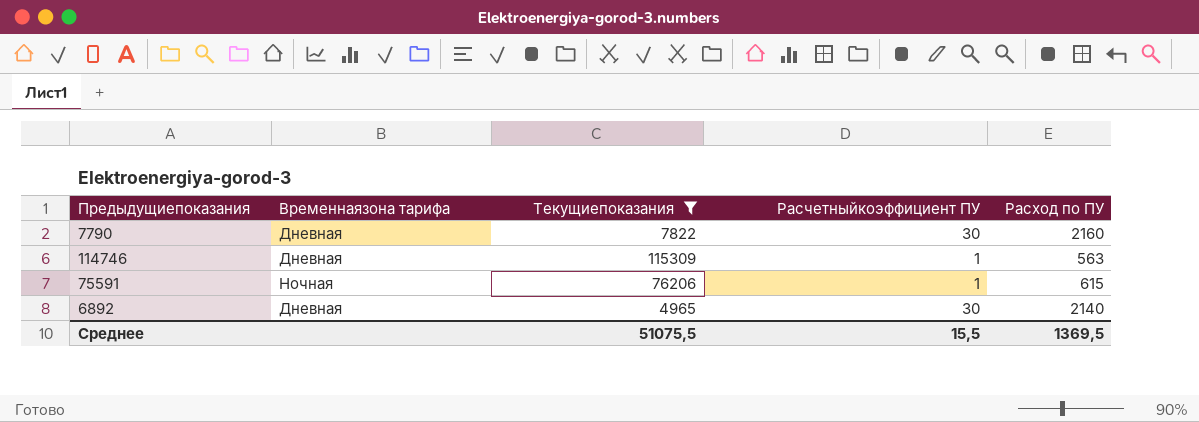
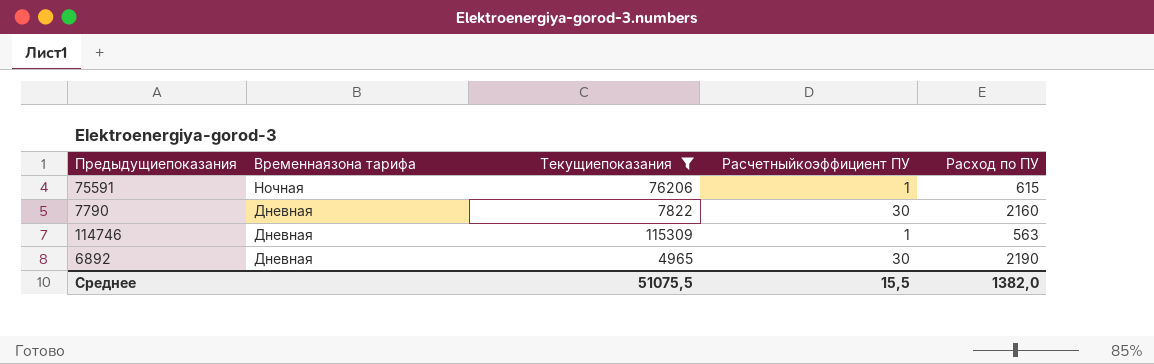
row order: none -> Временнаязона тарифа descending
6892 | Расход по ПУ: 2140 -> 2190
Среднее | Расход по ПУ: 1369,5 -> 1382,0

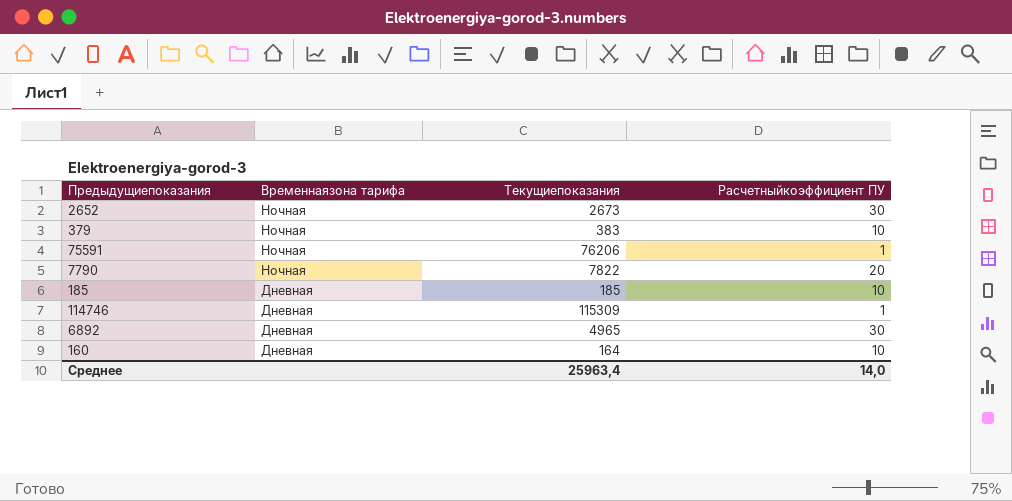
filter: Текущиепоказания >= 4965 -> none
column Расход по ПУ | position: 5 -> none
7790 | Временнаязона тарифа: Дневная -> Ночная
7790 | Расчетныйкоэффициент ПУ: 30 -> 20
Среднее | Текущиепоказания: 51075,5 -> 25963,4
Среднее | Расчетныйкоэффициент ПУ: 15,5 -> 14,0

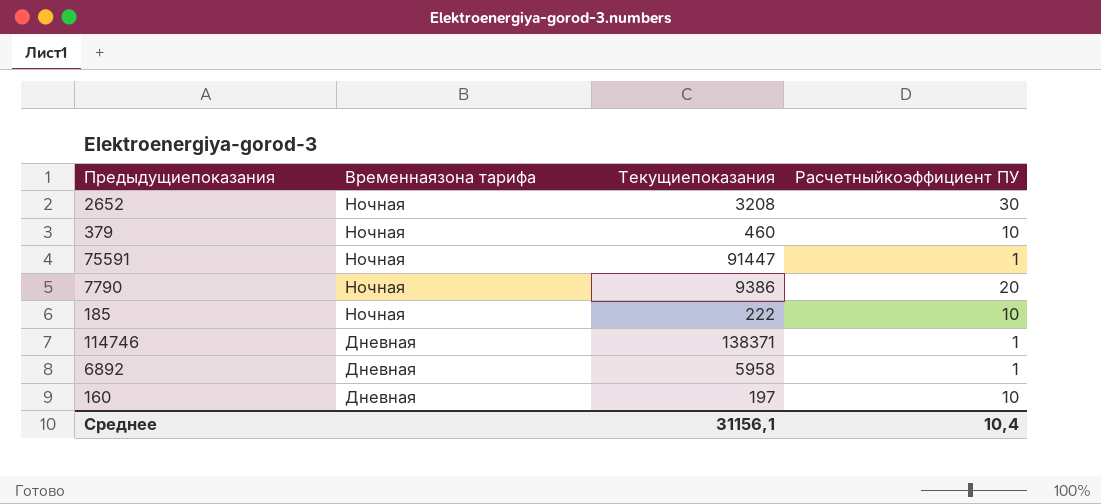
2652 | Текущиепоказания: 2673 -> 3208
379 | Текущиепоказания: 383 -> 460
75591 | Текущиепоказания: 76206 -> 91447
7790 | Текущиепоказания: 7822 -> 9386
185 | Временнаязона тарифа: Дневная -> Ночная
185 | Текущиепоказания: 185 -> 222
114746 | Текущиепоказания: 115309 -> 138371
6892 | Текущиепоказания: 4965 -> 5958
6892 | Расчетныйкоэффициент ПУ: 30 -> 1
160 | Текущиепоказания: 164 -> 197
Среднее | Текущиепоказания: 25963,4 -> 31156,1
Среднее | Расчетныйкоэффициент ПУ: 14,0 -> 10,4

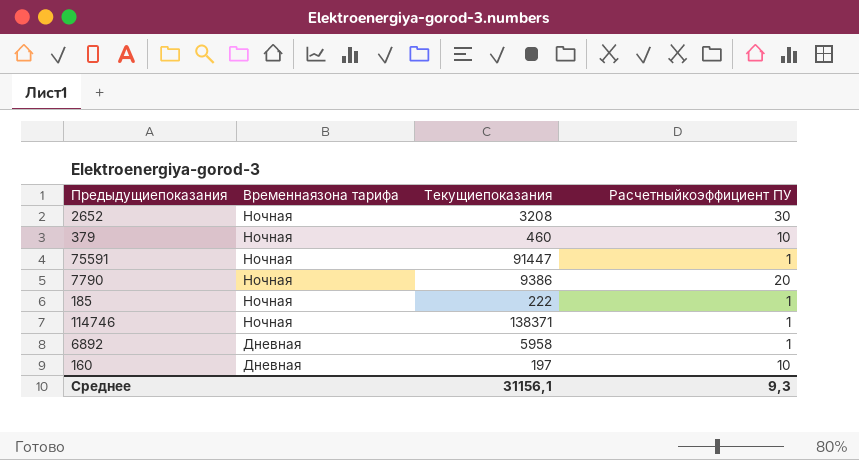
185 | Расчетныйкоэффициент ПУ: 10 -> 1
114746 | Временнаязона тарифа: Дневная -> Ночная
Среднее | Расчетныйкоэффициент ПУ: 10,4 -> 9,3

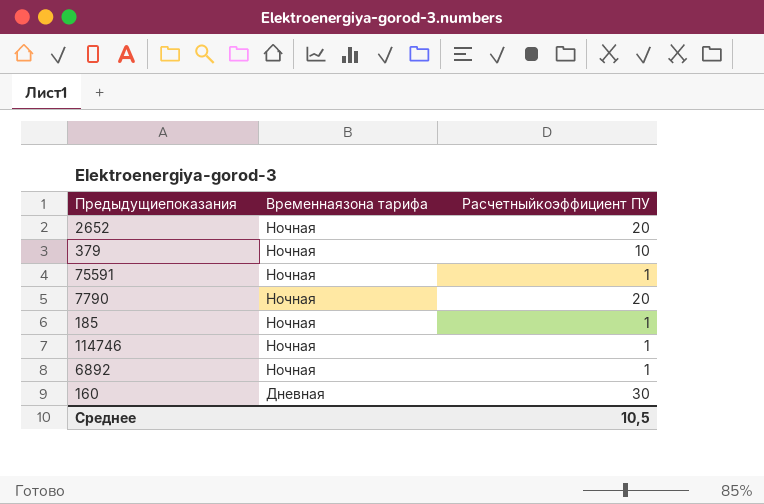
column Текущиепоказания | position: 3 -> none
2652 | Расчетныйкоэффициент ПУ: 30 -> 20
6892 | Временнаязона тарифа: Дневная -> Ночная
160 | Расчетныйкоэффициент ПУ: 10 -> 30
Среднее | Расчетныйкоэффициент ПУ: 9,3 -> 10,5

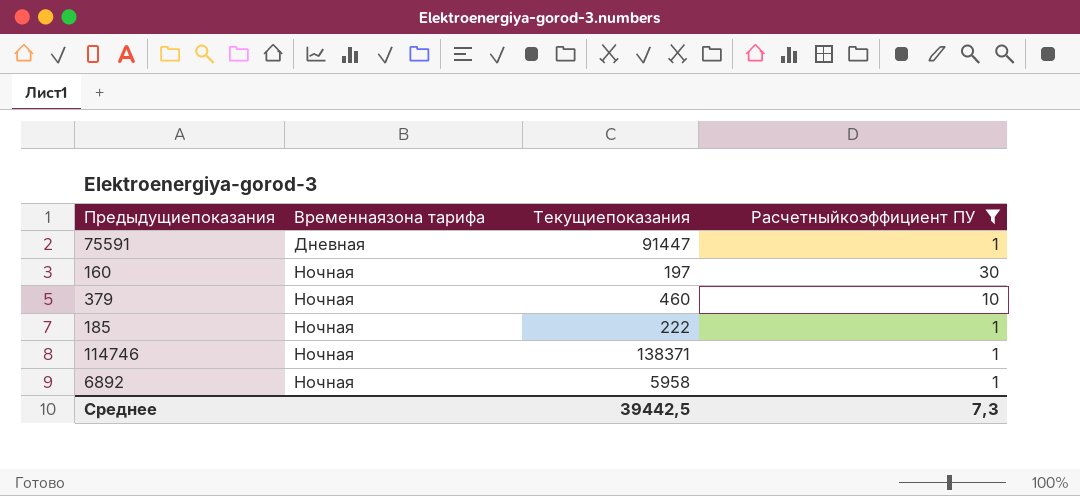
filter: none -> Расчетныйкоэффициент ПУ != 20
row order: Временнаязона тарифа descending -> Временнаязона тарифа ascending
column Текущиепоказания | position: none -> 3
75591 | Временнаязона тарифа: Ночная -> Дневная
160 | Временнаязона тарифа: Дневная -> Ночная
Среднее | Расчетныйкоэффициент ПУ: 10,5 -> 7,3

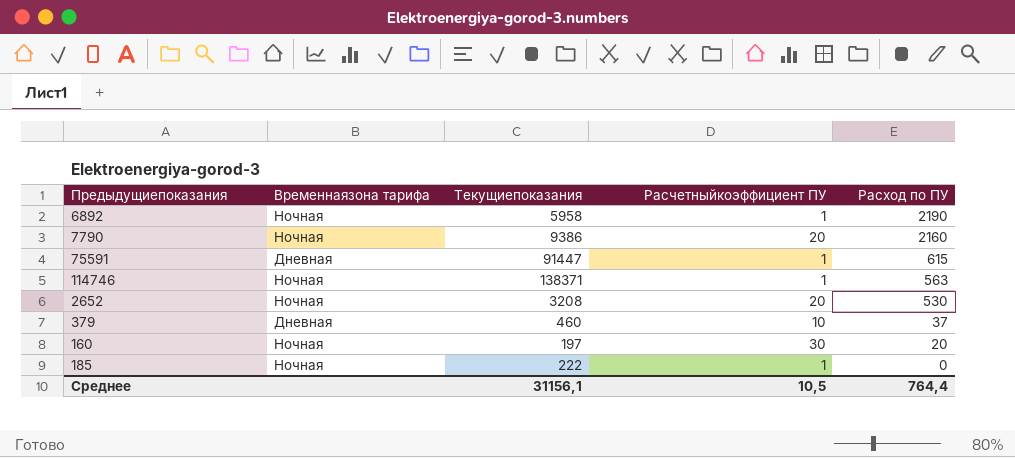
filter: Расчетныйкоэффициент ПУ != 20 -> none
row order: Временнаязона тарифа ascending -> Расход по ПУ descending
column Расход по ПУ | position: none -> 5
379 | Временнаязона тарифа: Ночная -> Дневная
Среднее | Текущиепоказания: 39442,5 -> 31156,1
Среднее | Расчетныйкоэффициент ПУ: 7,3 -> 10,5

